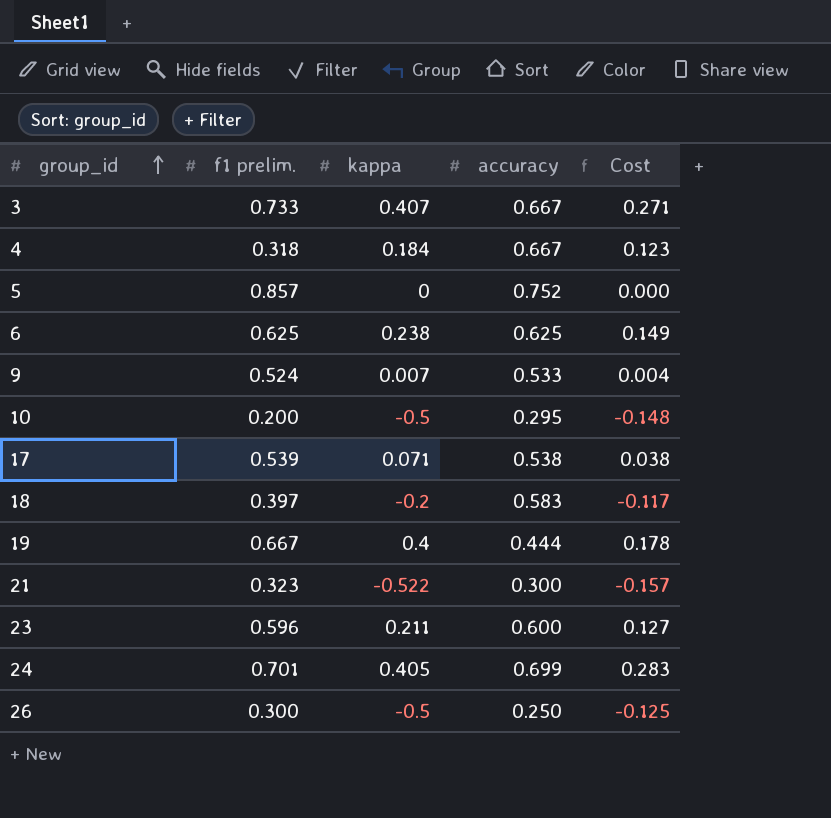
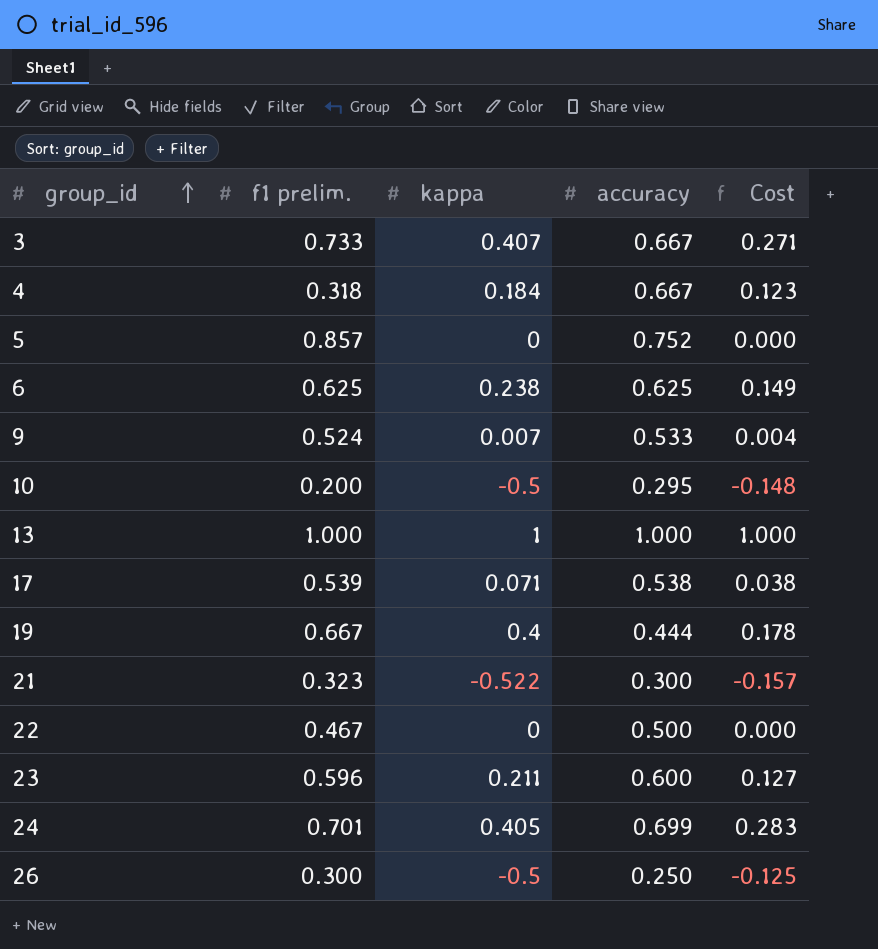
row 18: 0.397 | -0.2 | 0.583 | -0.117 -> none
row 13: none -> 1.000 | 1 | 1.000 | 1.000
row 22: none -> 0.467 | 0 | 0.500 | 0.000

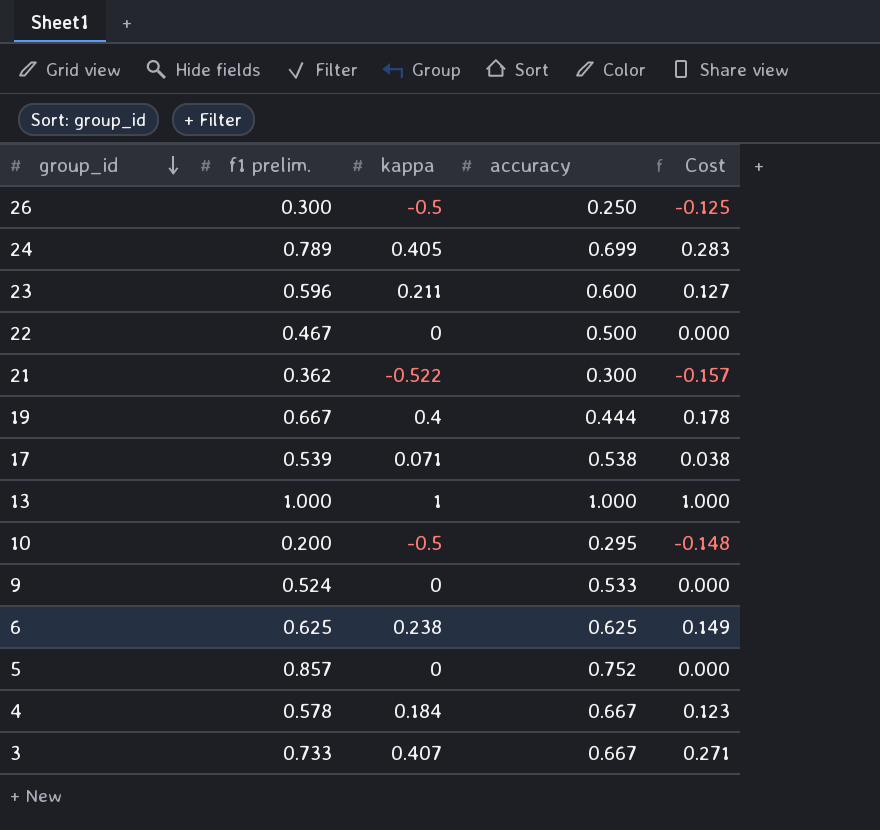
row order: group_id ascending -> group_id descending
24 | f1 prelim.: 0.701 -> 0.789
21 | f1 prelim.: 0.323 -> 0.362
9 | kappa: 0.007 -> 0
9 | Cost: 0.004 -> 0.000
4 | f1 prelim.: 0.318 -> 0.578

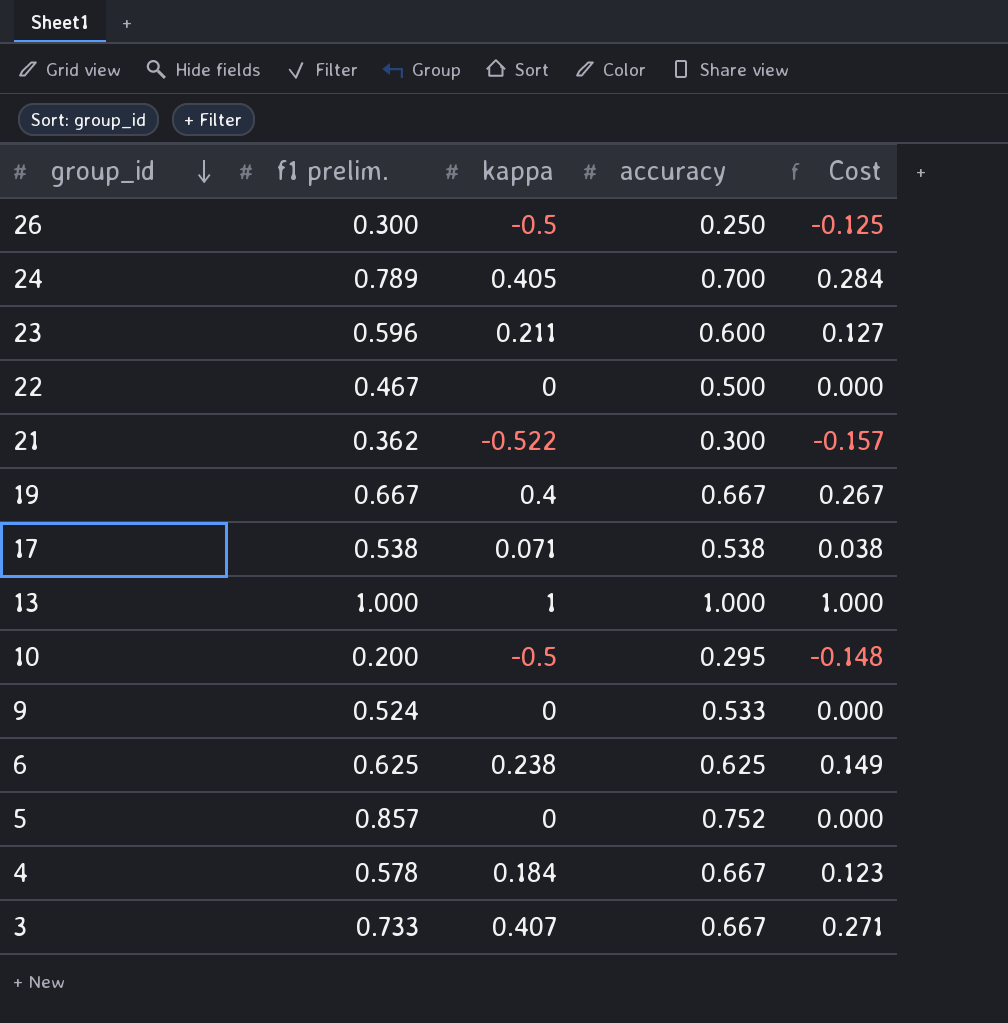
24 | accuracy: 0.699 -> 0.700
24 | Cost: 0.283 -> 0.284
19 | accuracy: 0.444 -> 0.667
19 | Cost: 0.178 -> 0.267
17 | f1 prelim.: 0.539 -> 0.538

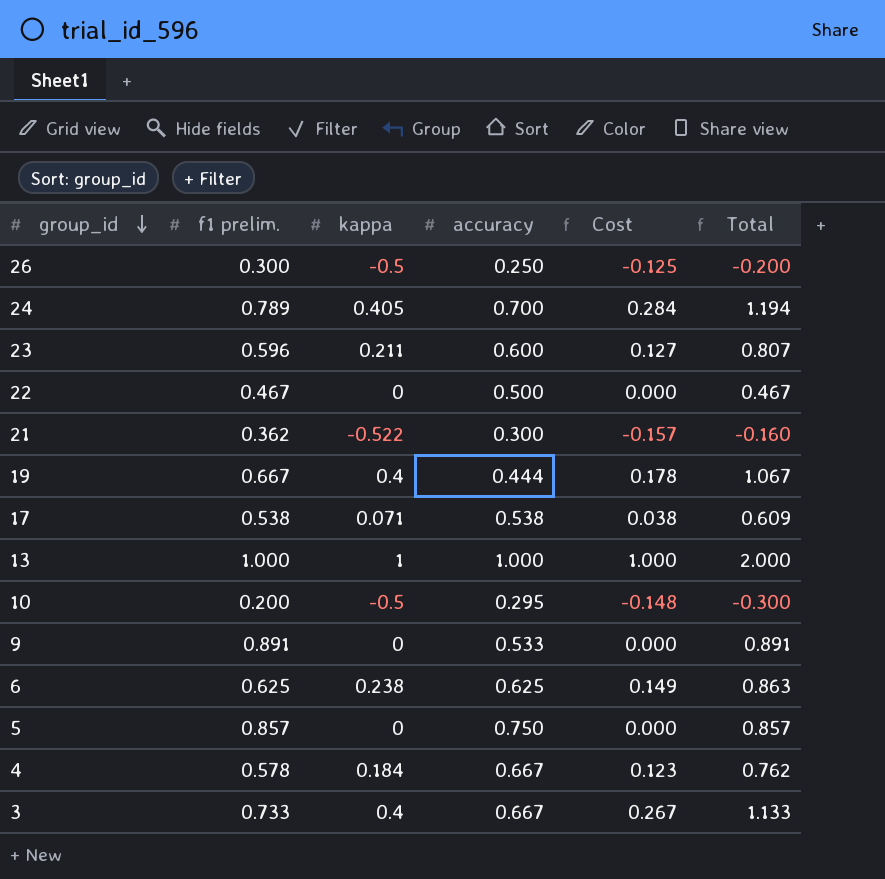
column Total | formula: none -> [f1 prelim.] + [kappa]
19 | accuracy: 0.667 -> 0.444
19 | Cost: 0.267 -> 0.178
9 | f1 prelim.: 0.524 -> 0.891
5 | accuracy: 0.752 -> 0.750
3 | kappa: 0.407 -> 0.4
3 | Cost: 0.271 -> 0.267

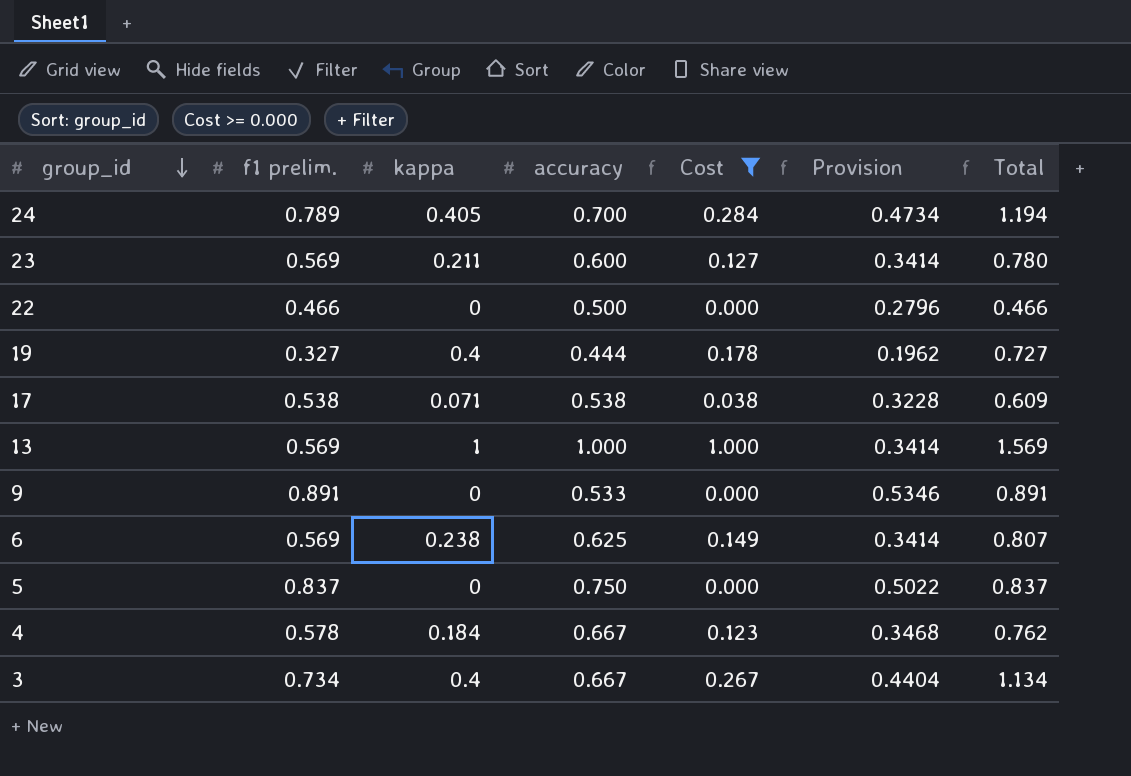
filter: none -> Cost >= 0.000
column Provision | formula: none -> [f1 prelim.] * 0.6
23 | f1 prelim.: 0.596 -> 0.569
23 | Total: 0.807 -> 0.780
22 | f1 prelim.: 0.467 -> 0.466
22 | Total: 0.467 -> 0.466
19 | f1 prelim.: 0.667 -> 0.327
19 | Total: 1.067 -> 0.727
13 | f1 prelim.: 1.000 -> 0.569
13 | Total: 2.000 -> 1.569
6 | f1 prelim.: 0.625 -> 0.569
6 | Total: 0.863 -> 0.807
5 | f1 prelim.: 0.857 -> 0.837
5 | Total: 0.857 -> 0.837
3 | f1 prelim.: 0.733 -> 0.734
3 | Total: 1.133 -> 1.134

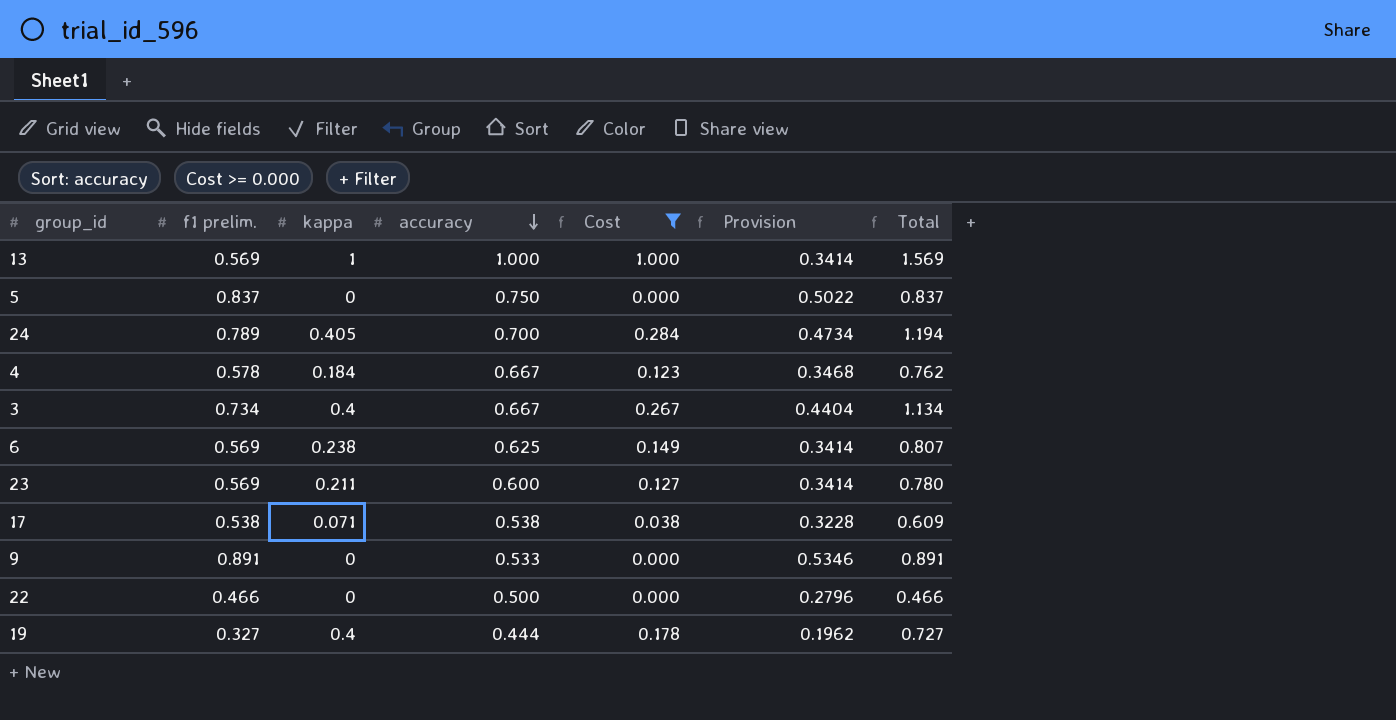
row order: group_id descending -> accuracy descending

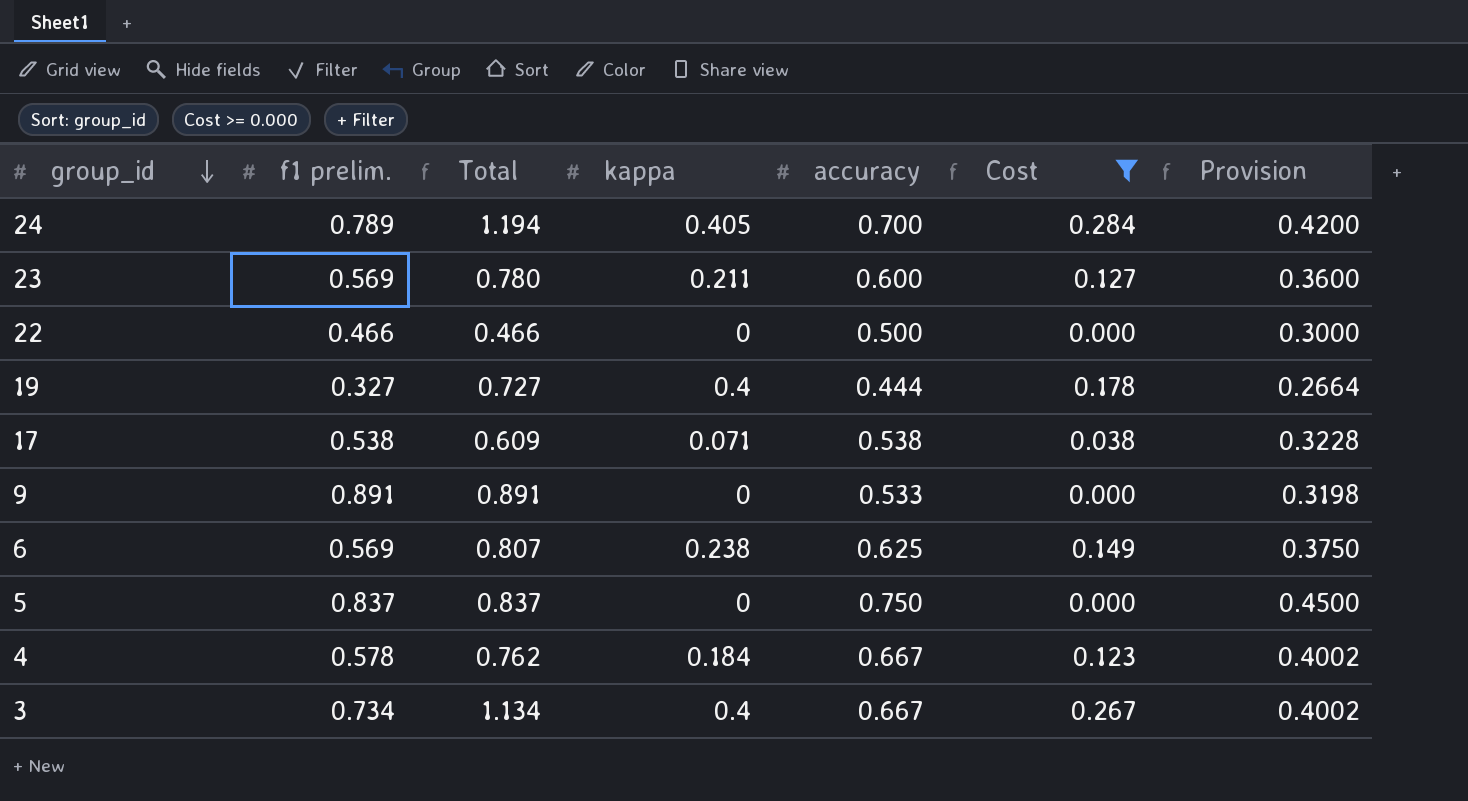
row order: accuracy descending -> group_id descending
column Total | position: 7 -> 3
column Provision | formula: [f1 prelim.] * 0.6 -> [accuracy] * 0.6
row 13: 0.569 | 1 | 1.000 | 1.000 | 0.3414 | 1.569 -> none

